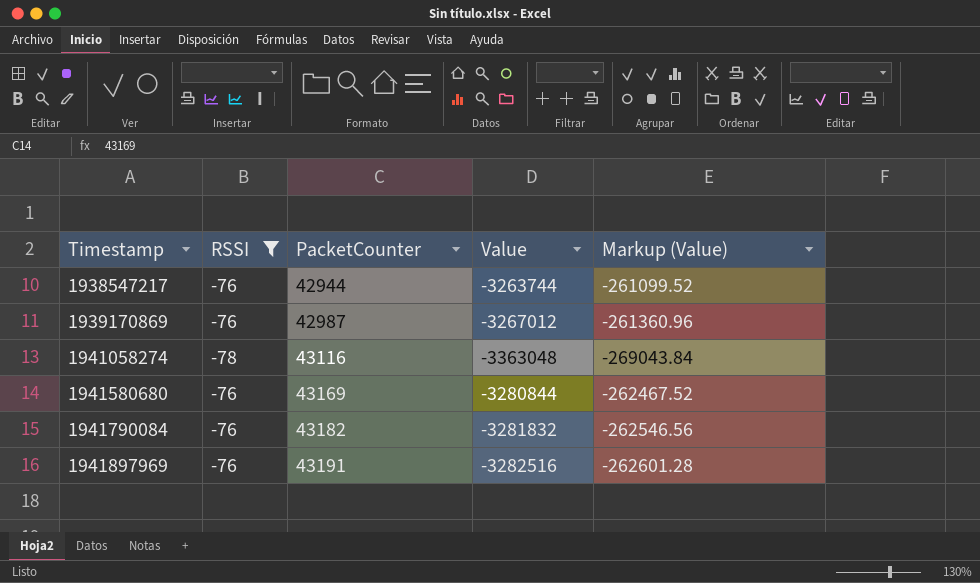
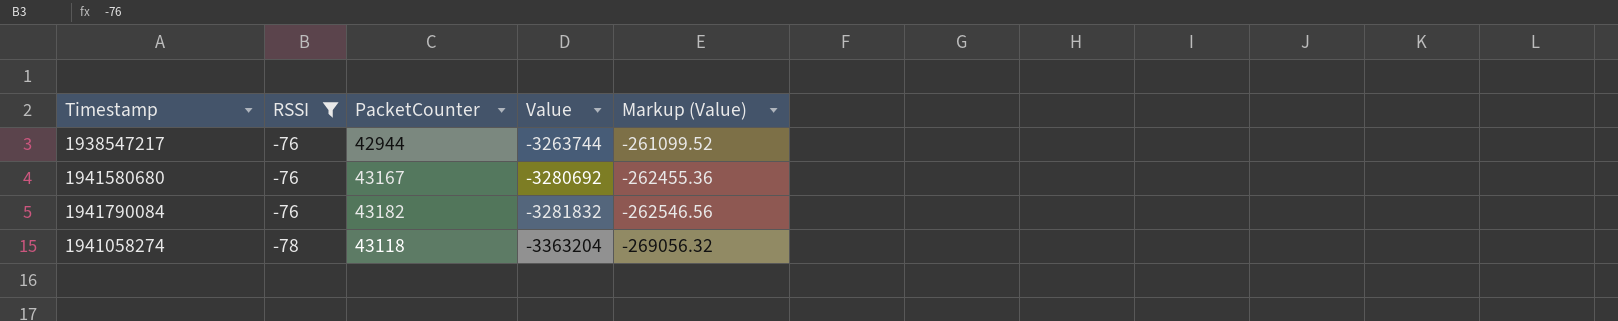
row order: Timestamp ascending -> RSSI descending
row 1939170869: -76 | 42987 | -3267012 | -261360.96 -> none
row 1941897969: -76 | 43191 | -3282516 | -262601.28 -> none
1941580680 | PacketCounter: 43169 -> 43167
1941580680 | Value: -3280844 -> -3280692
1941580680 | Markup (Value): -262467.52 -> -262455.36
1941058274 | PacketCounter: 43116 -> 43118
1941058274 | Value: -3363048 -> -3363204
1941058274 | Markup (Value): -269043.84 -> -269056.32

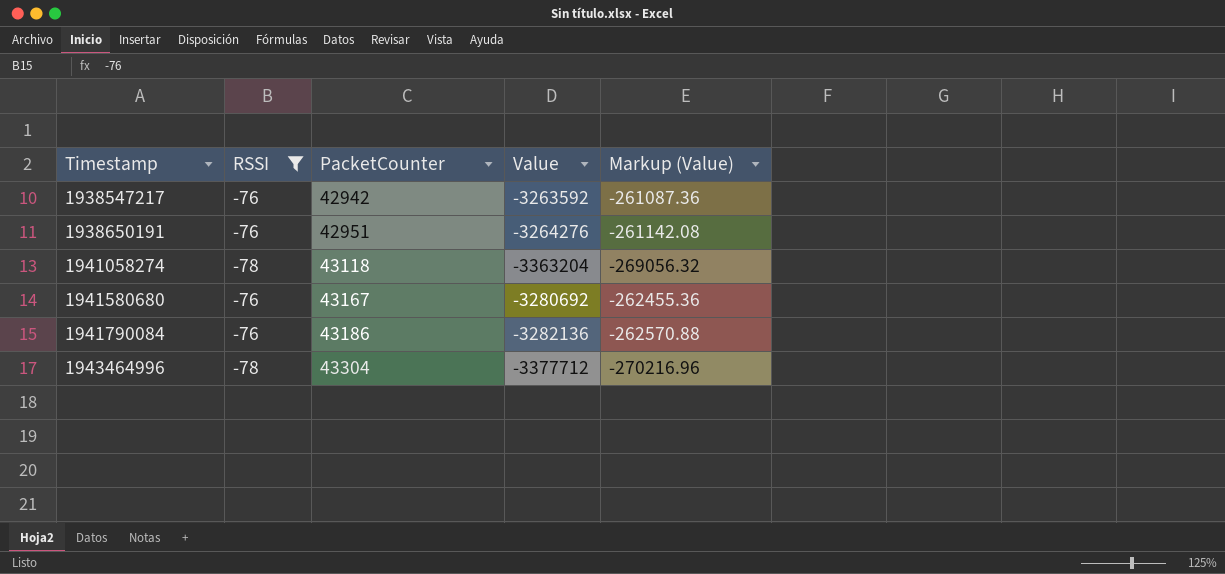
row order: RSSI descending -> Timestamp ascending
1938547217 | PacketCounter: 42944 -> 42942
1938547217 | Value: -3263744 -> -3263592
1938547217 | Markup (Value): -261099.52 -> -261087.36
row 1938650191: none -> -76 | 42951 | -3264276 | -261142.08
1941790084 | PacketCounter: 43182 -> 43186
1941790084 | Value: -3281832 -> -3282136
1941790084 | Markup (Value): -262546.56 -> -262570.88
row 1943464996: none -> -78 | 43304 | -3377712 | -270216.96

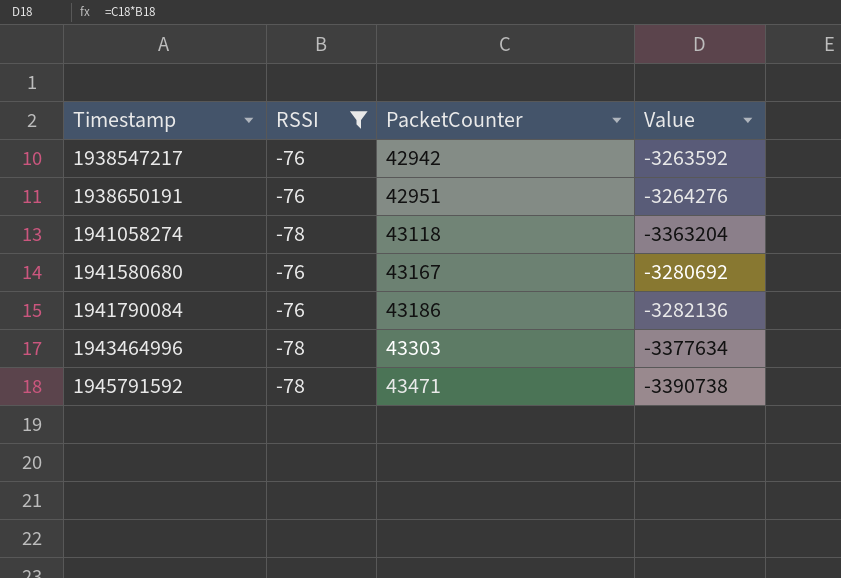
column Markup (Value) | formula: [Value] * 0.08 -> none
1943464996 | PacketCounter: 43304 -> 43303
1943464996 | Value: -3377712 -> -3377634
row 1945791592: none -> -78 | 43471 | -3390738

